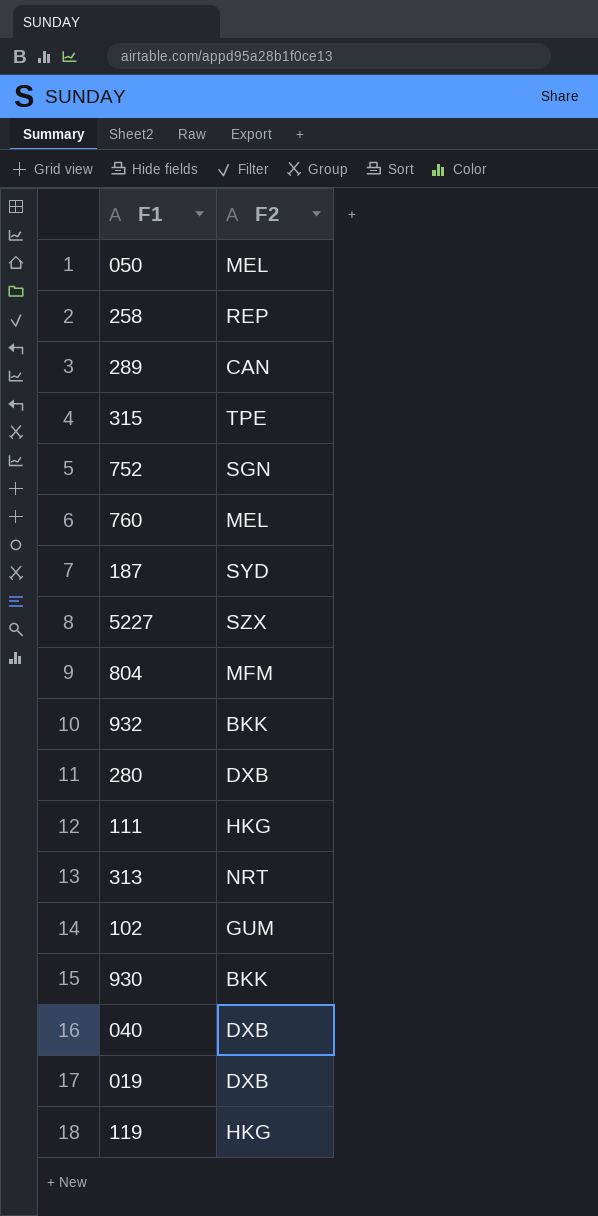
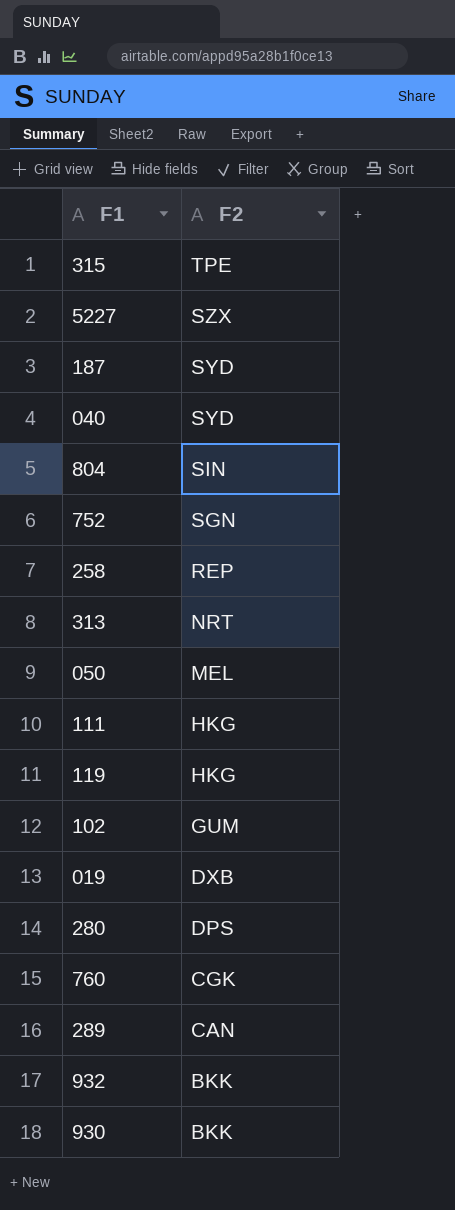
row order: none -> F2 descending
040 | F2: DXB -> SYD
804 | F2: MFM -> SIN
280 | F2: DXB -> DPS
760 | F2: MEL -> CGK

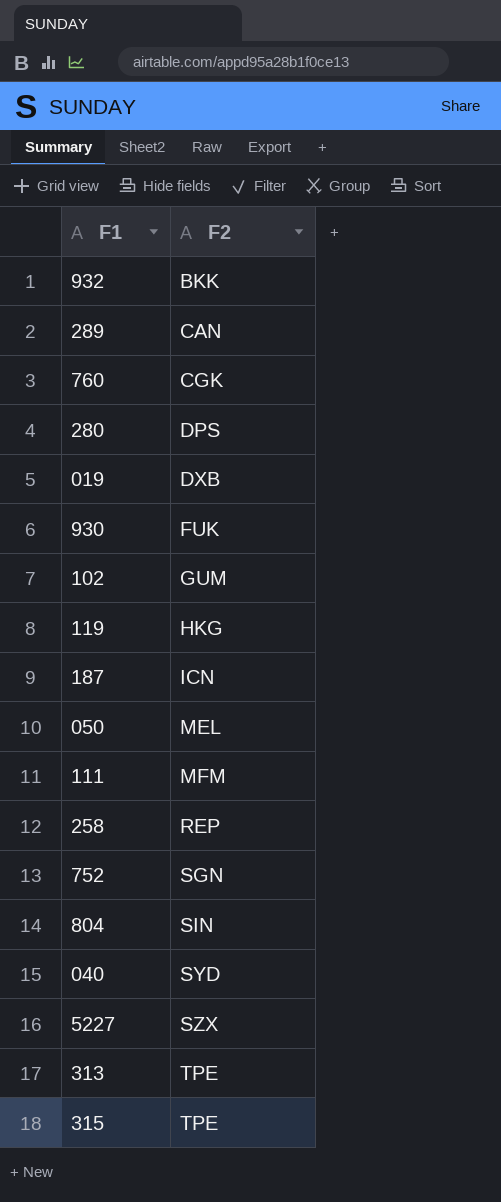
row order: F2 descending -> F2 ascending
930 | F2: BKK -> FUK
187 | F2: SYD -> ICN
111 | F2: HKG -> MFM
313 | F2: NRT -> TPE

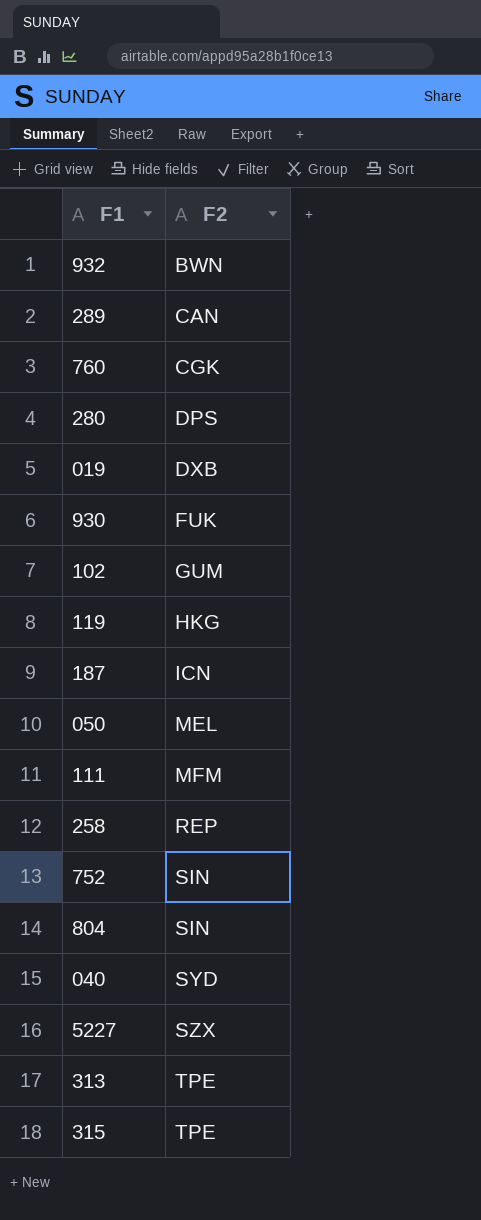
932 | F2: BKK -> BWN
752 | F2: SGN -> SIN

